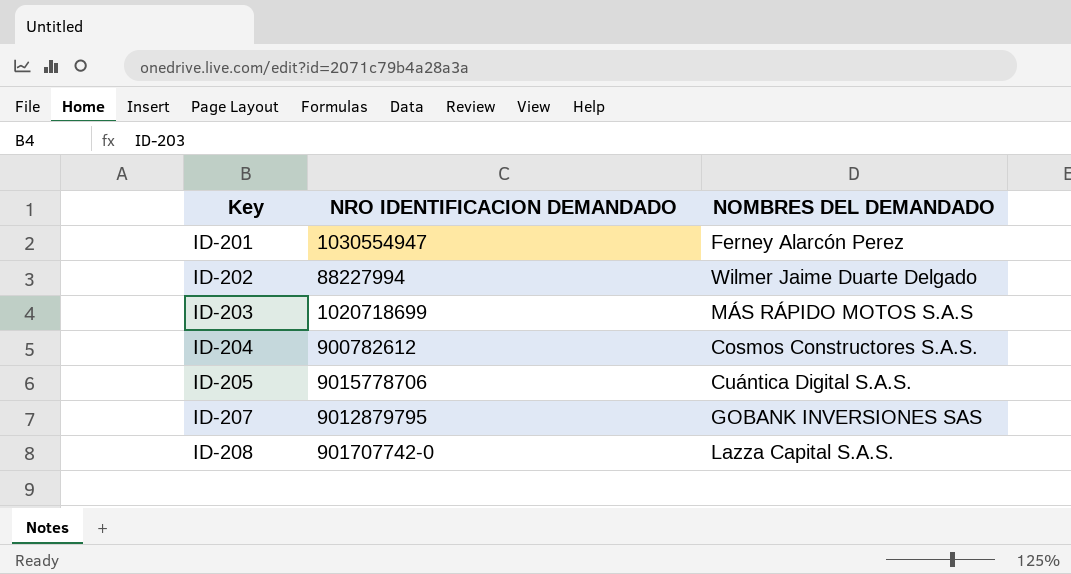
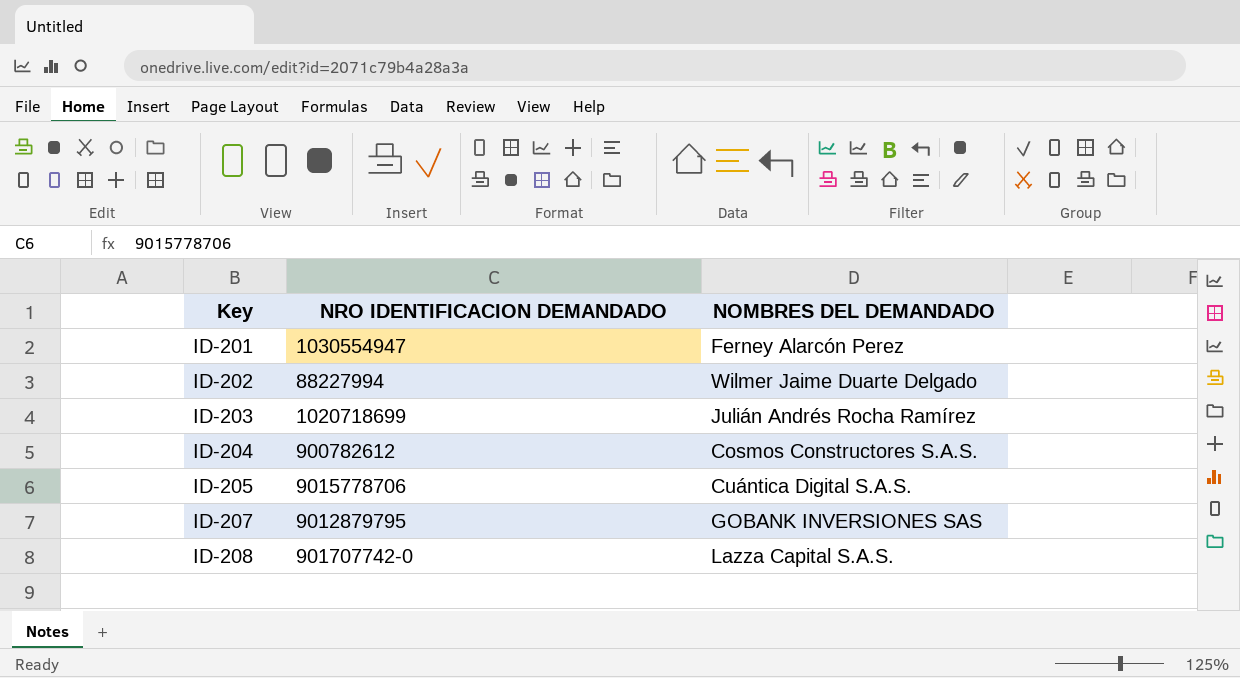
ID-203 | NOMBRES DEL DEMANDADO: MÁS RÁPIDO MOTOS S.A.S -> Julián Andrés Rocha Ramírez

